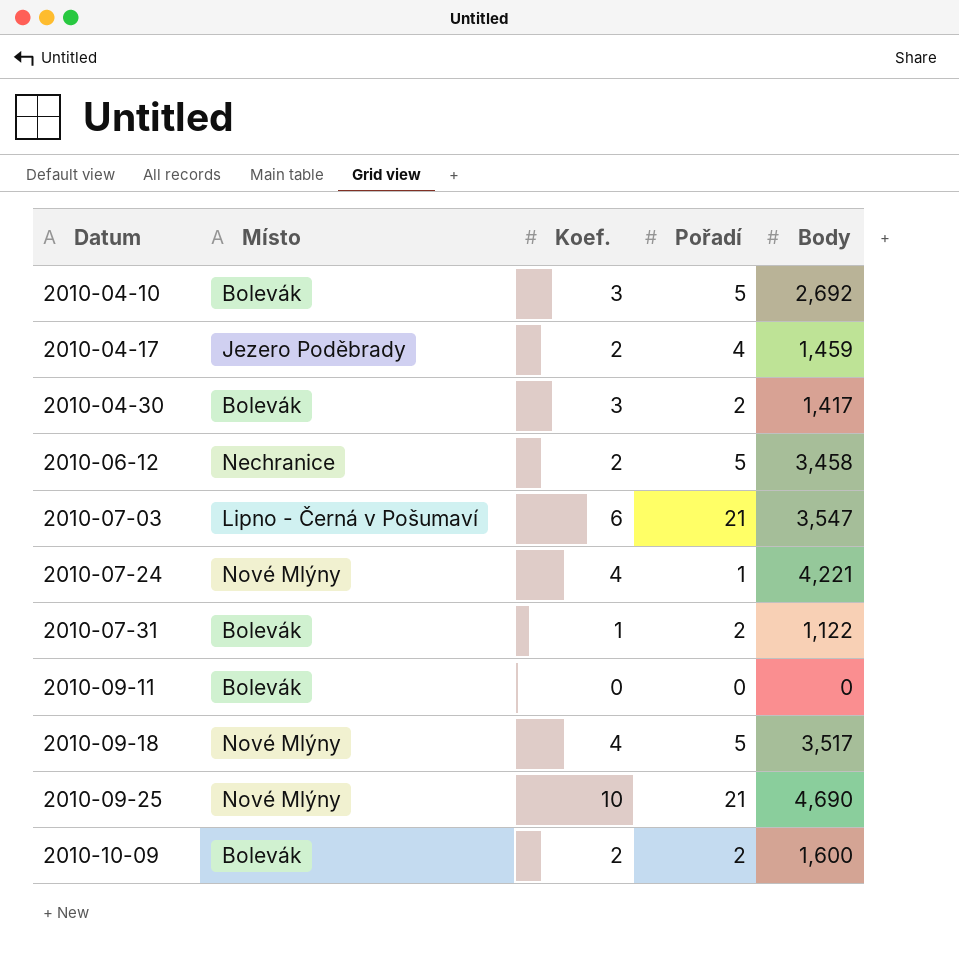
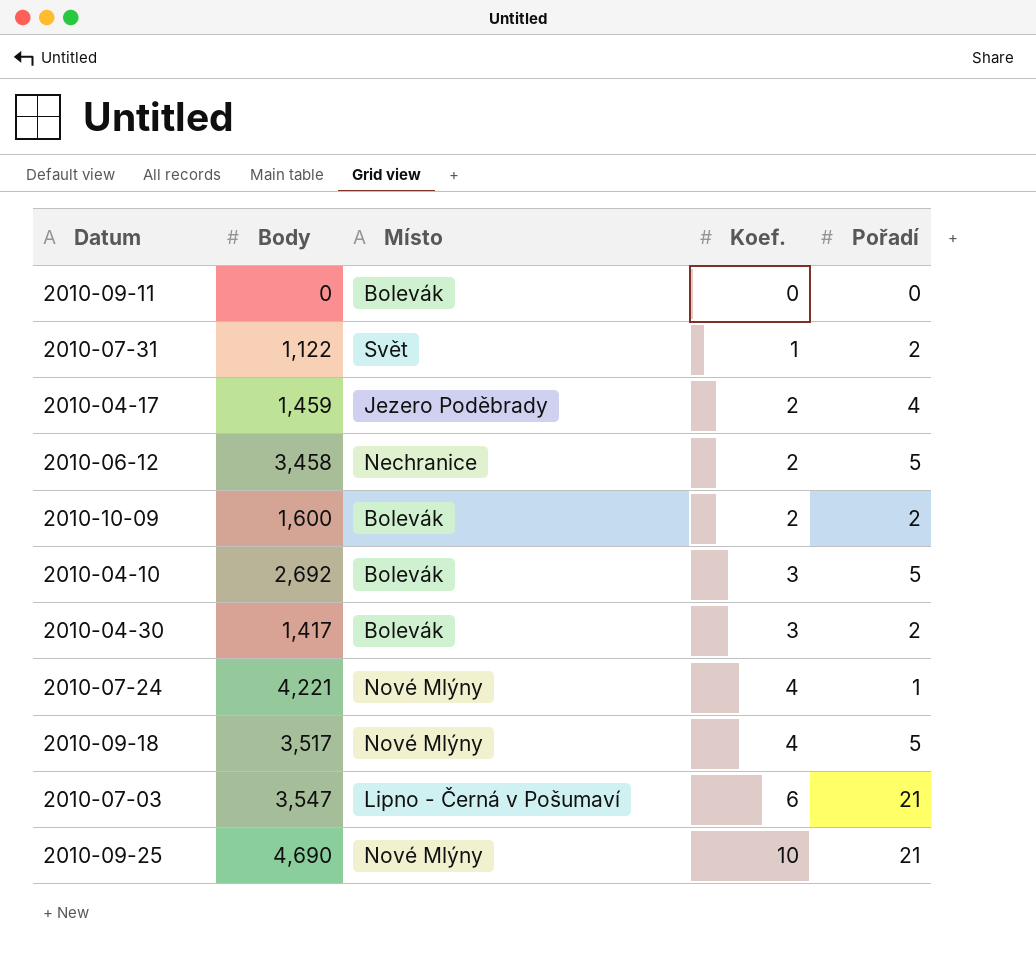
row order: Datum ascending -> Koef. ascending
column Body | position: 5 -> 2
2010-07-31 | Místo: Bolevák -> Svět

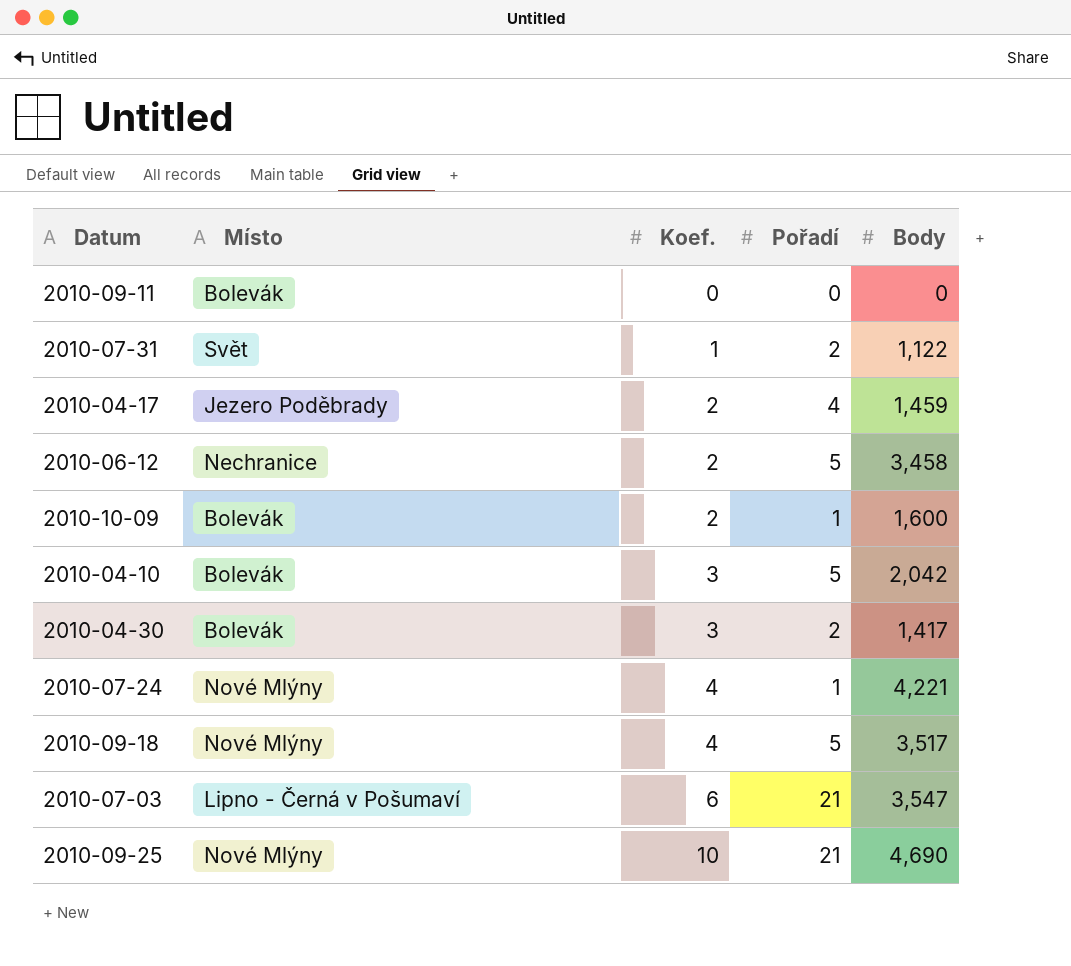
column Body | position: 2 -> 5
2010-10-09 | Pořadí: 2 -> 1
2010-04-10 | Body: 2,692 -> 2,042

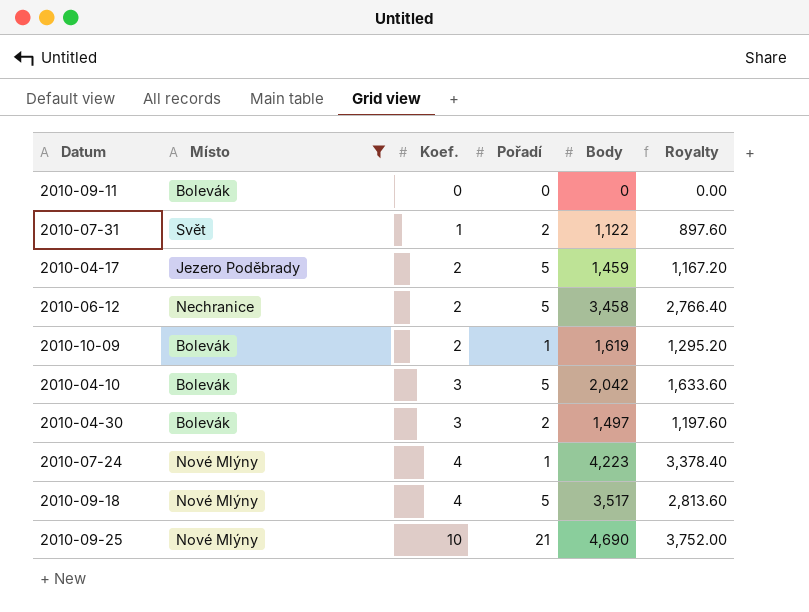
filter: none -> Místo != Lipno - Černá v Pošumaví
column Royalty | formula: none -> [Body] * 0.8
2010-04-17 | Pořadí: 4 -> 5
2010-10-09 | Body: 1,600 -> 1,619
2010-04-30 | Body: 1,417 -> 1,497
2010-07-24 | Body: 4,221 -> 4,223

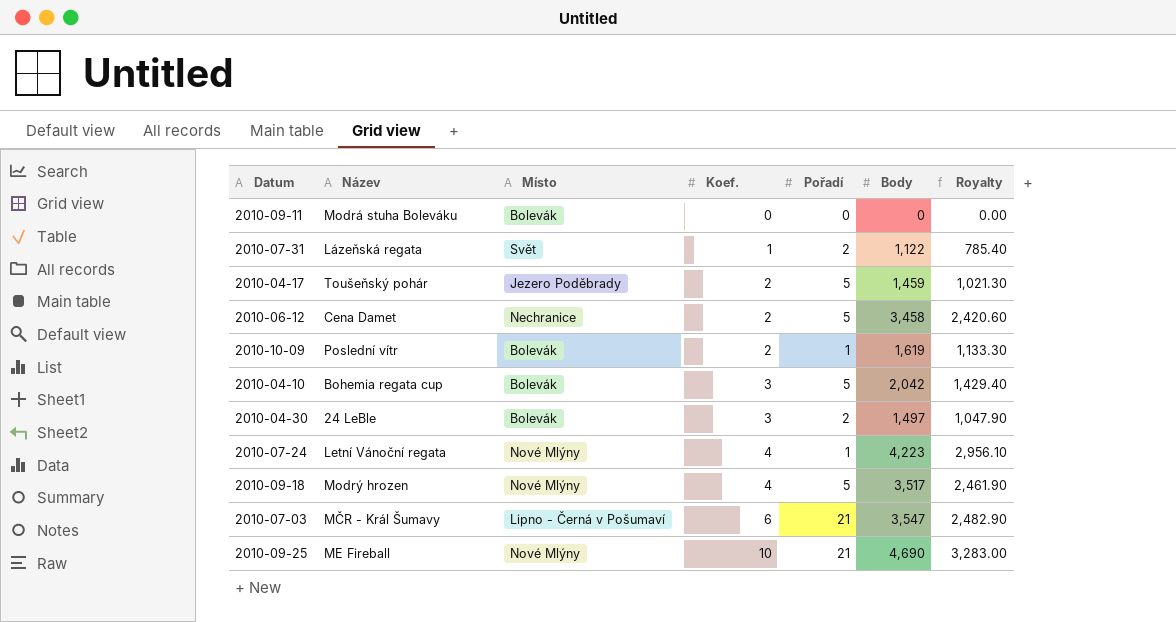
filter: Místo != Lipno - Černá v Pošumaví -> none
column Název | position: none -> 2
column Royalty | formula: [Body] * 0.8 -> [Body] * 0.7

